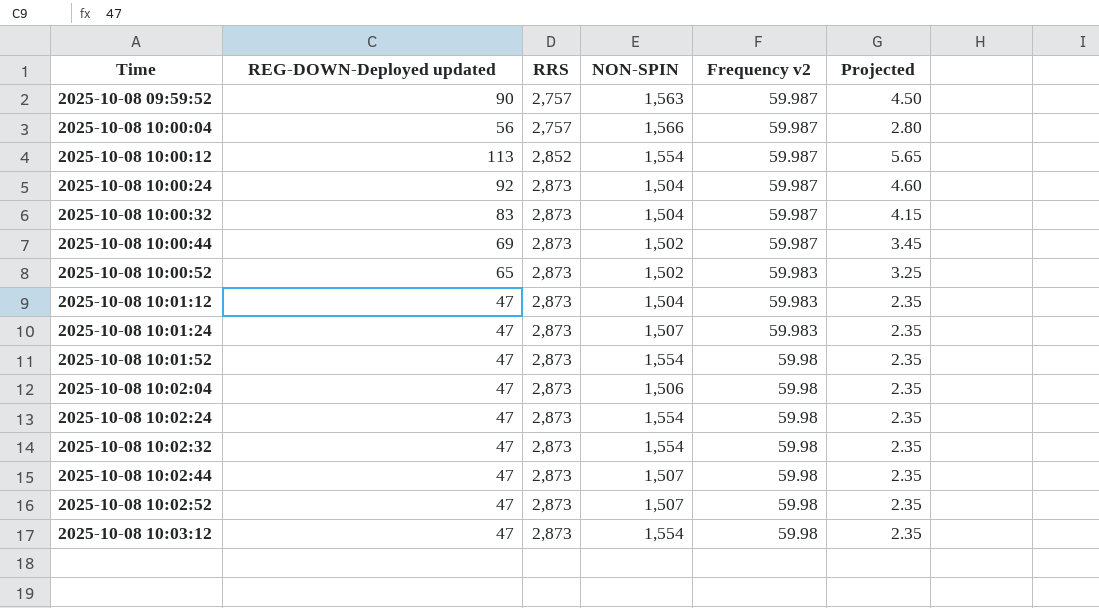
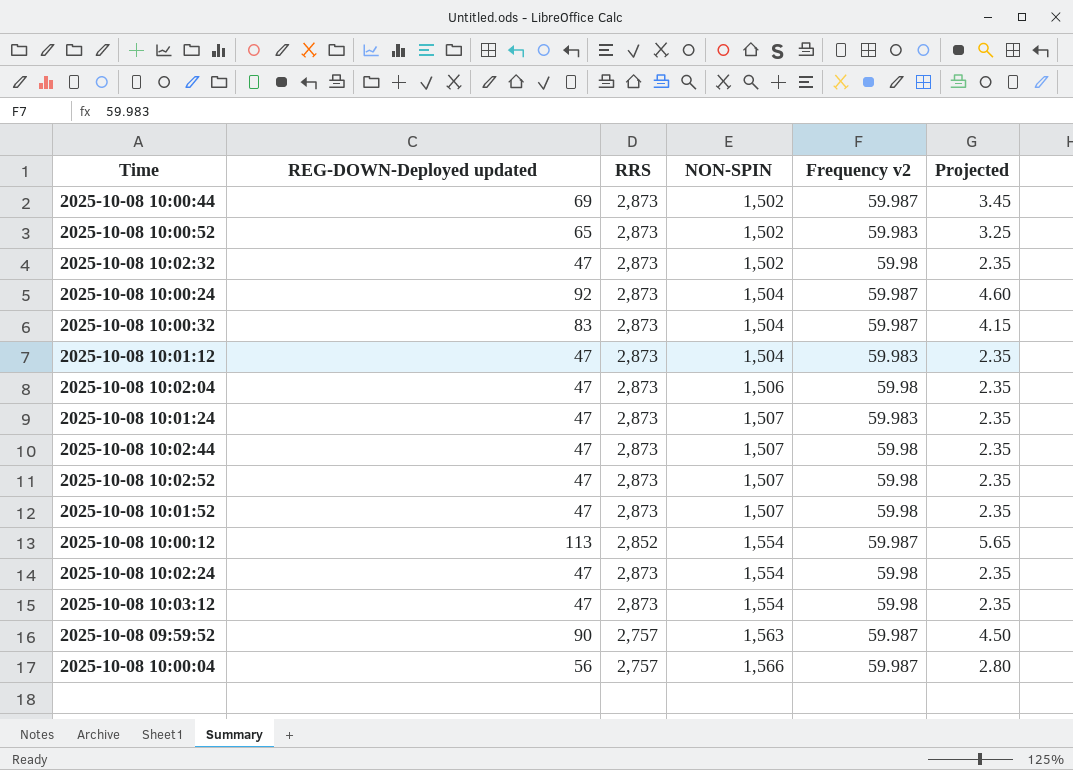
row order: Time ascending -> NON-SPIN ascending
2025-10-08 10:02:32 | NON-SPIN: 1,554 -> 1,502
2025-10-08 10:01:52 | NON-SPIN: 1,554 -> 1,507

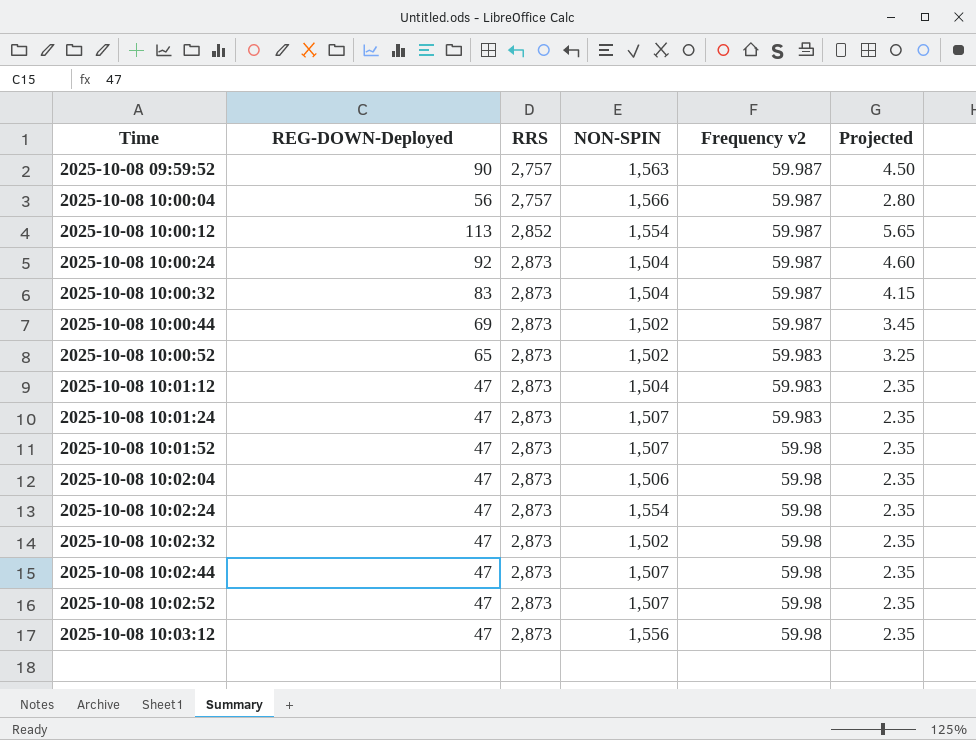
row order: NON-SPIN ascending -> Time ascending
column name: REG-DOWN-Deployed updated -> REG-DOWN-Deployed
2025-10-08 10:03:12 | NON-SPIN: 1,554 -> 1,556

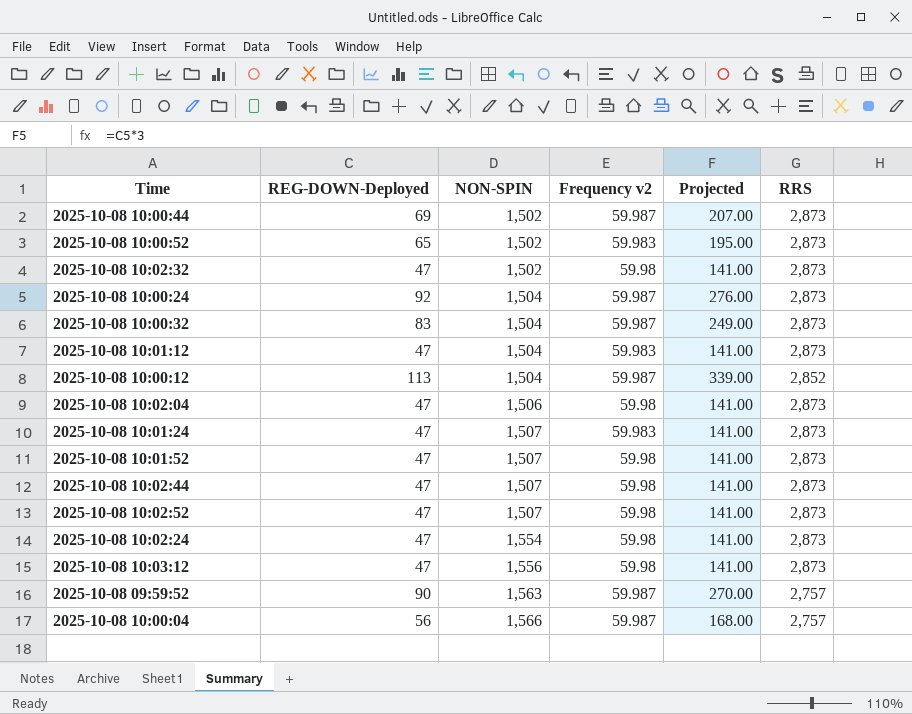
row order: Time ascending -> NON-SPIN ascending
column Projected | formula: [REG-DOWN-Deployed] * 0.05 -> [REG-DOWN-Deployed] * 3
column RRS | position: 3 -> 6
2025-10-08 10:00:12 | NON-SPIN: 1,554 -> 1,504

